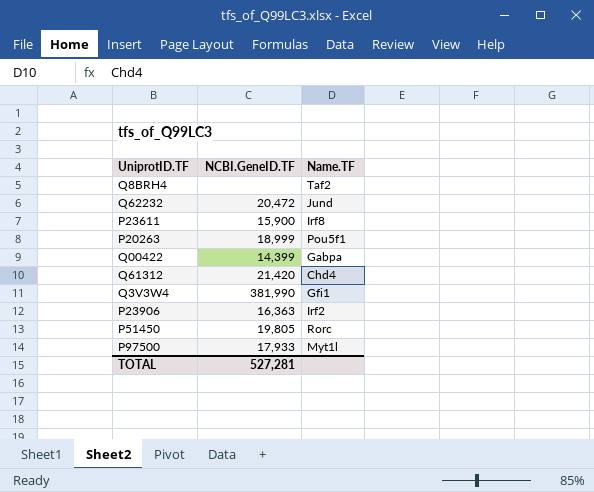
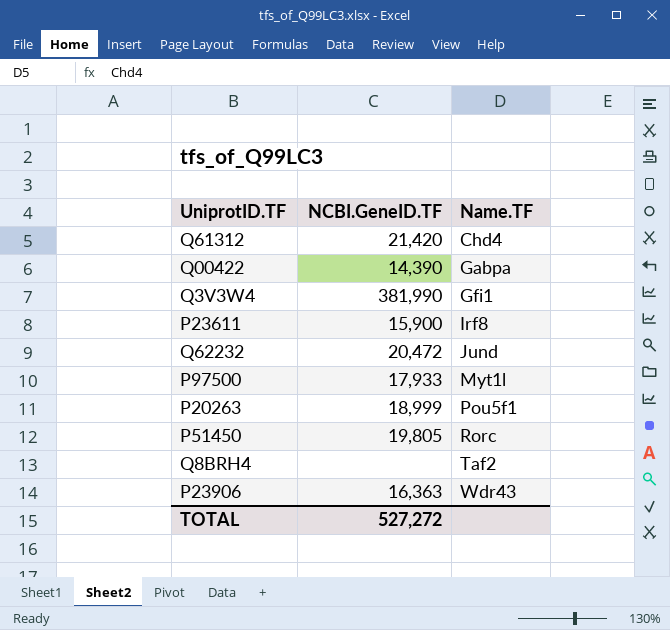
row order: none -> Name.TF ascending
Q00422 | NCBI.GeneID.TF: 14,399 -> 14,390
P23906 | Name.TF: Irf2 -> Wdr43
TOTAL | NCBI.GeneID.TF: 527,281 -> 527,272

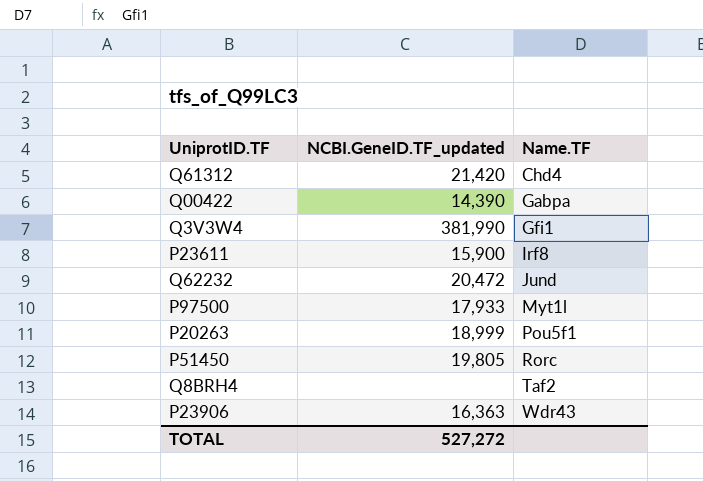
column name: NCBI.GeneID.TF -> NCBI.GeneID.TF_updated

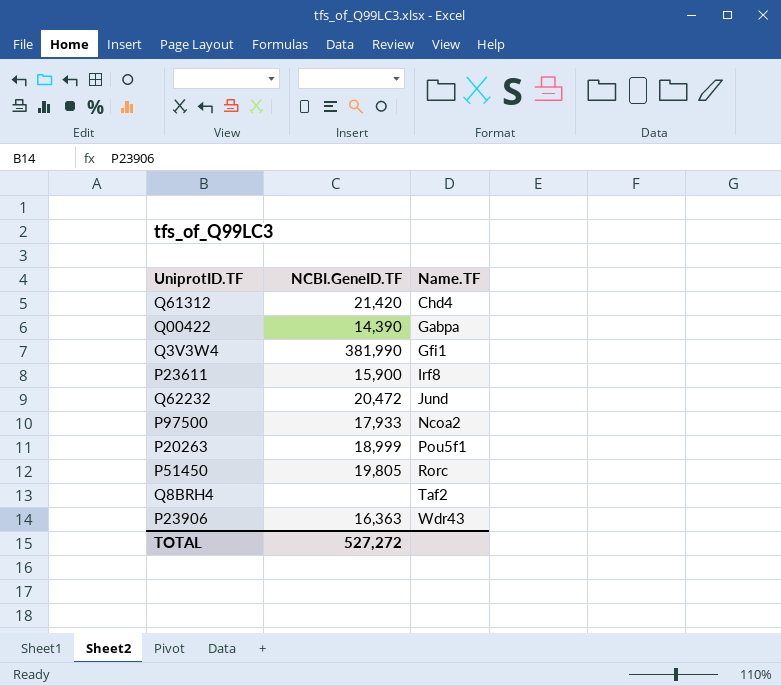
column name: NCBI.GeneID.TF_updated -> NCBI.GeneID.TF
P97500 | Name.TF: Myt1l -> Ncoa2

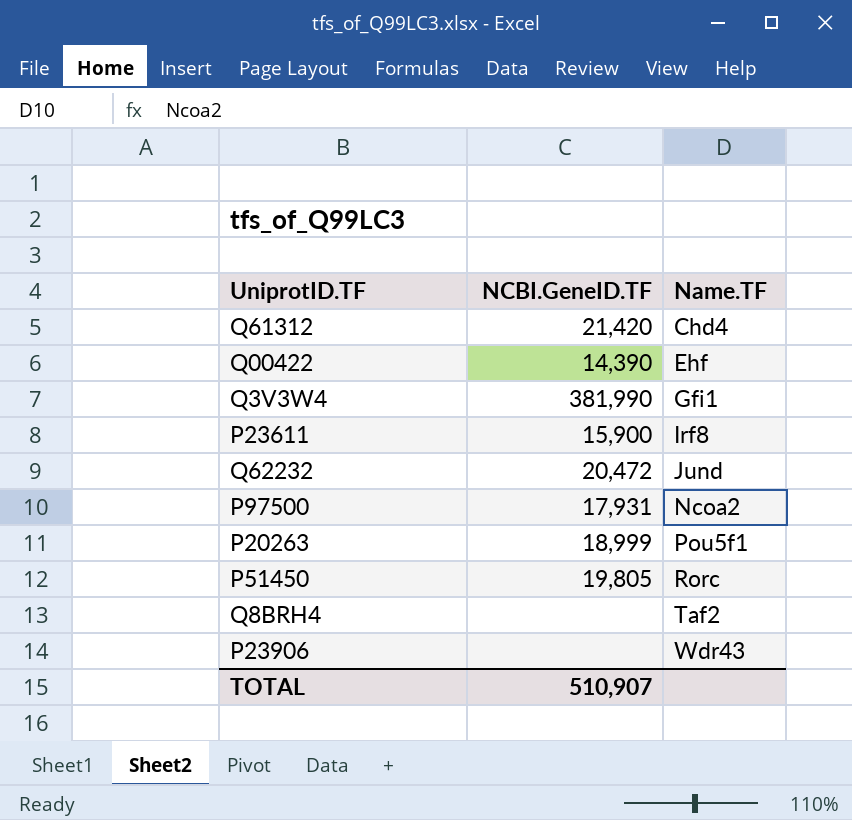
Q00422 | Name.TF: Gabpa -> Ehf
P97500 | NCBI.GeneID.TF: 17,933 -> 17,931
P23906 | NCBI.GeneID.TF: 16,363 -> none
TOTAL | NCBI.GeneID.TF: 527,272 -> 510,907

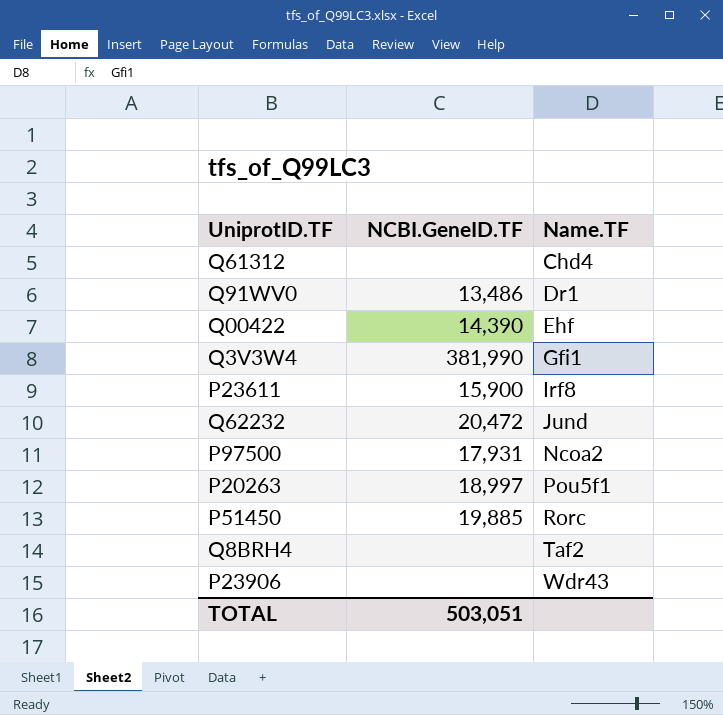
Q61312 | NCBI.GeneID.TF: 21,420 -> none
row Q91WV0: none -> 13,486 | Dr1
P20263 | NCBI.GeneID.TF: 18,999 -> 18,997
P51450 | NCBI.GeneID.TF: 19,805 -> 19,885
TOTAL | NCBI.GeneID.TF: 510,907 -> 503,051

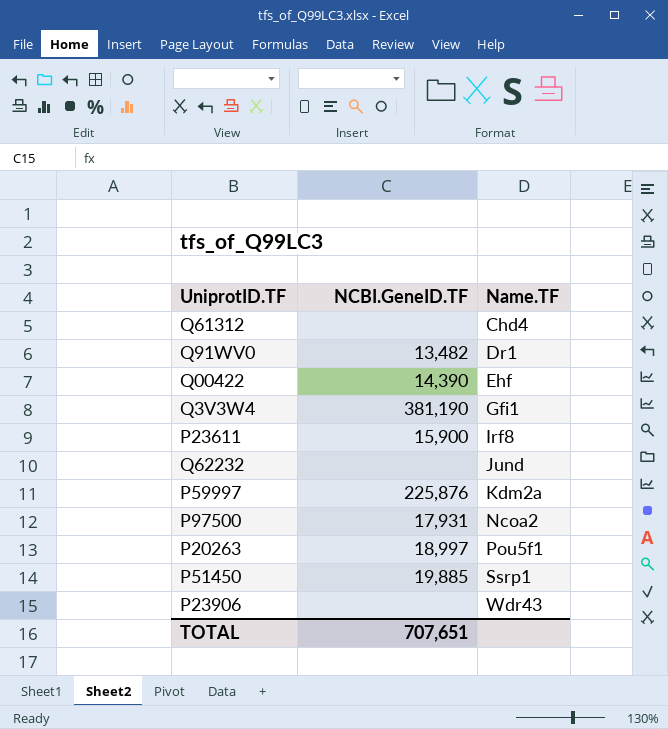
row Q8BRH4: none | Taf2 -> none
Q91WV0 | NCBI.GeneID.TF: 13,486 -> 13,482
Q3V3W4 | NCBI.GeneID.TF: 381,990 -> 381,190
Q62232 | NCBI.GeneID.TF: 20,472 -> none
row P59997: none -> 225,876 | Kdm2a
P51450 | Name.TF: Rorc -> Ssrp1
TOTAL | NCBI.GeneID.TF: 503,051 -> 707,651

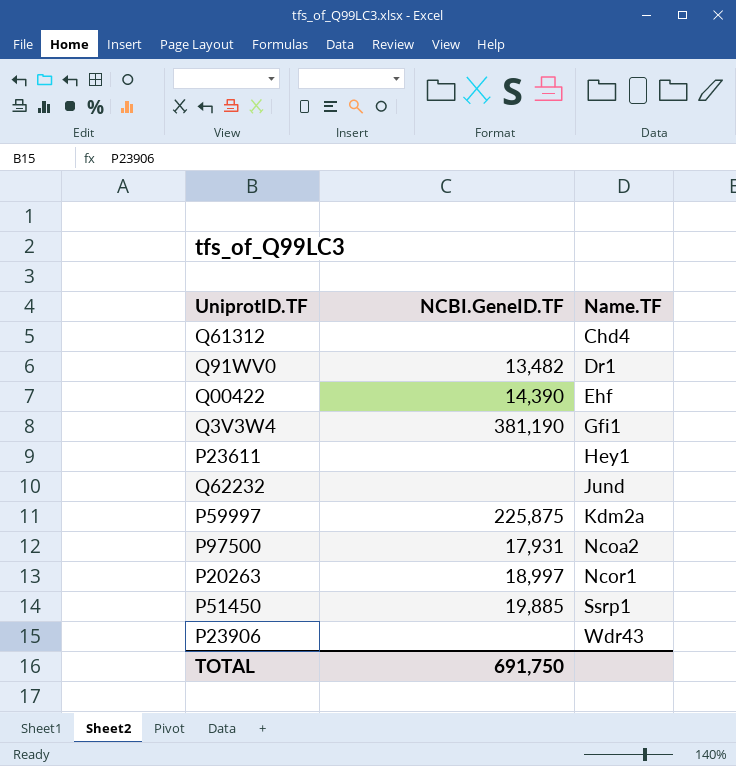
P23611 | NCBI.GeneID.TF: 15,900 -> none
P23611 | Name.TF: Irf8 -> Hey1
P59997 | NCBI.GeneID.TF: 225,876 -> 225,875
P20263 | Name.TF: Pou5f1 -> Ncor1
TOTAL | NCBI.GeneID.TF: 707,651 -> 691,750

